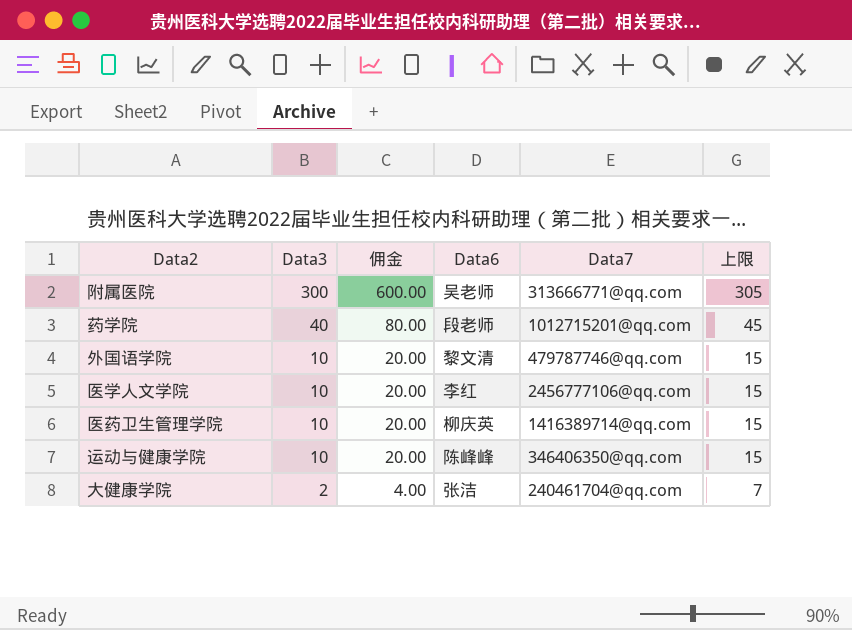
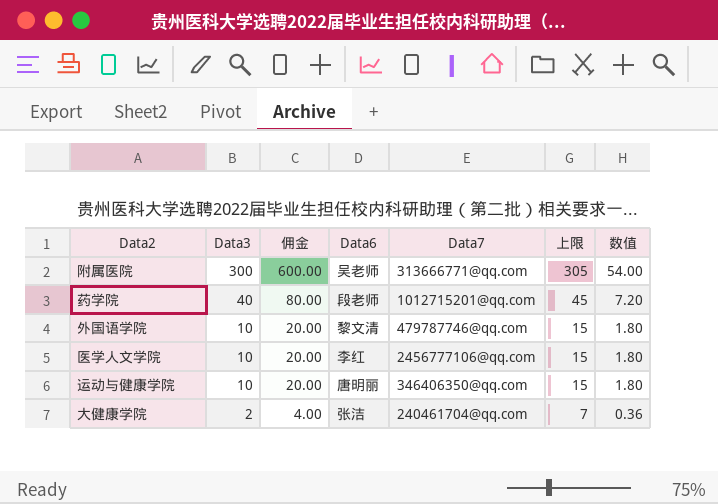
column 数值 | formula: none -> [Data3] * 0.18
row 医药卫生管理学院: 10 | 20.00 | 柳庆英 | 1416389714@qq.com | 15 -> none
运动与健康学院 | Data6: 陈峰峰 -> 唐明丽

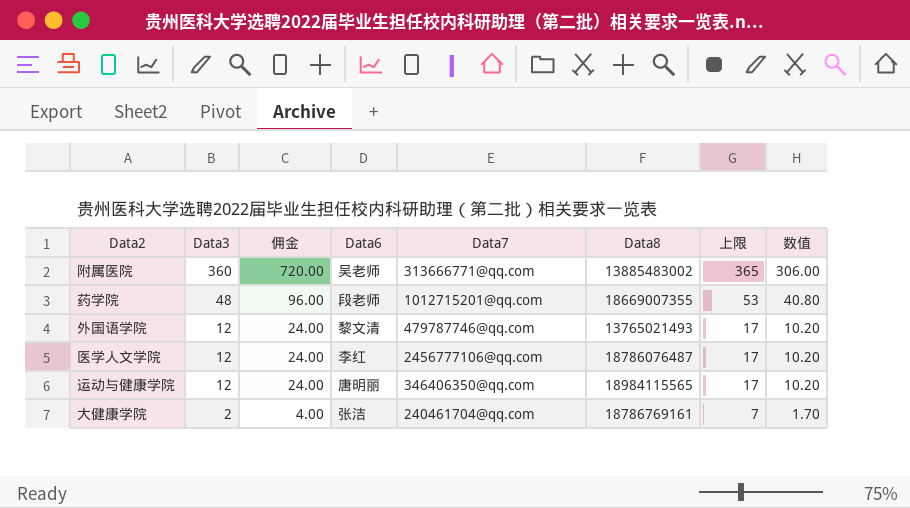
column Data8 | position: none -> 6
column 数值 | formula: [Data3] * 0.18 -> [Data3] * 0.85
附属医院 | Data3: 300 -> 360
附属医院 | 佣金: 600.00 -> 720.00
附属医院 | 上限: 305 -> 365
药学院 | Data3: 40 -> 48
药学院 | 佣金: 80.00 -> 96.00
药学院 | 上限: 45 -> 53
外国语学院 | Data3: 10 -> 12
外国语学院 | 佣金: 20.00 -> 24.00
外国语学院 | 上限: 15 -> 17
医学人文学院 | Data3: 10 -> 12
医学人文学院 | 佣金: 20.00 -> 24.00
医学人文学院 | 上限: 15 -> 17
运动与健康学院 | Data3: 10 -> 12
运动与健康学院 | 佣金: 20.00 -> 24.00
运动与健康学院 | 上限: 15 -> 17

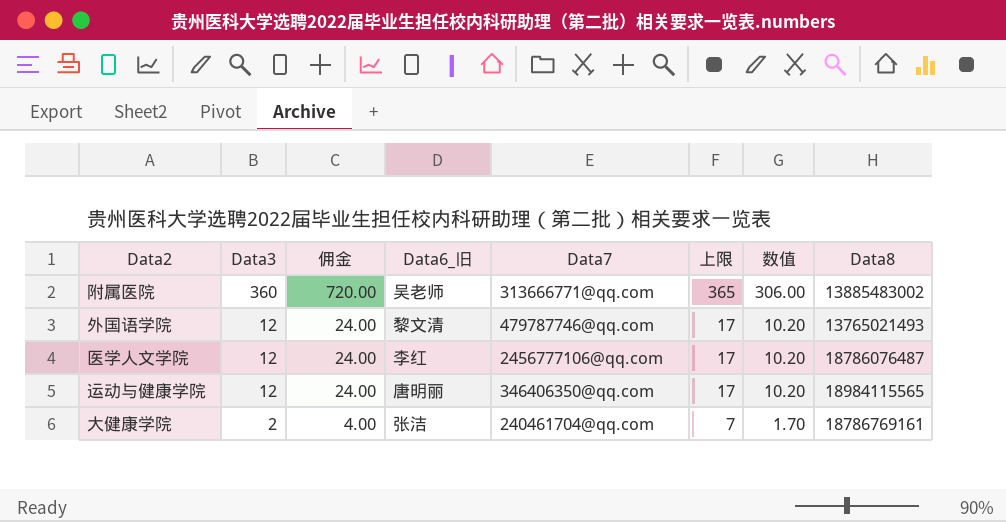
column name: Data6 -> Data6_旧
column Data8 | position: 6 -> 8
row 药学院: 48 | 96.00 | 段老师 | 1012715201@qq.com | 18669007355 | 53 | 40.80 -> none

